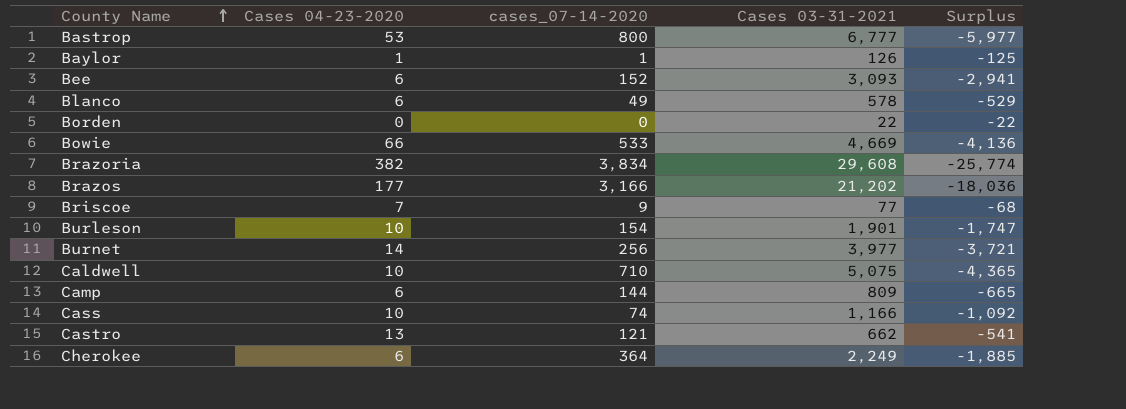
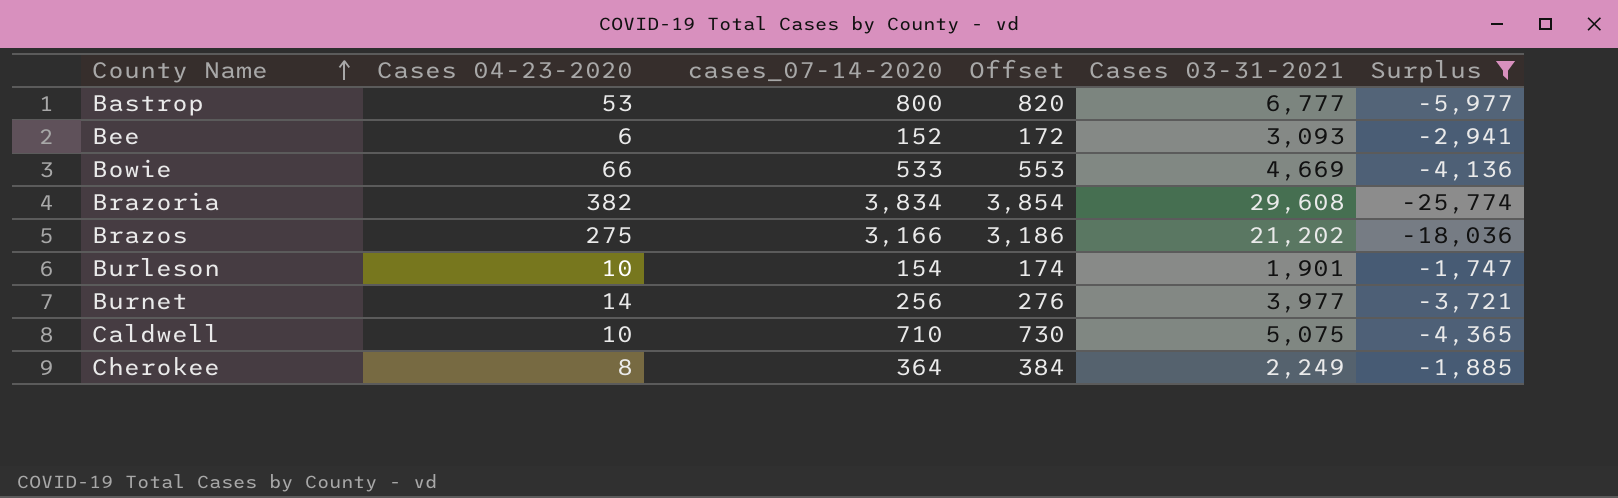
filter: none -> Surplus <= -1,747
column Offset | formula: none -> [cases_07-14-2020] + 20
Brazos | Cases 04-23-2020: 177 -> 275
Cherokee | Cases 04-23-2020: 6 -> 8

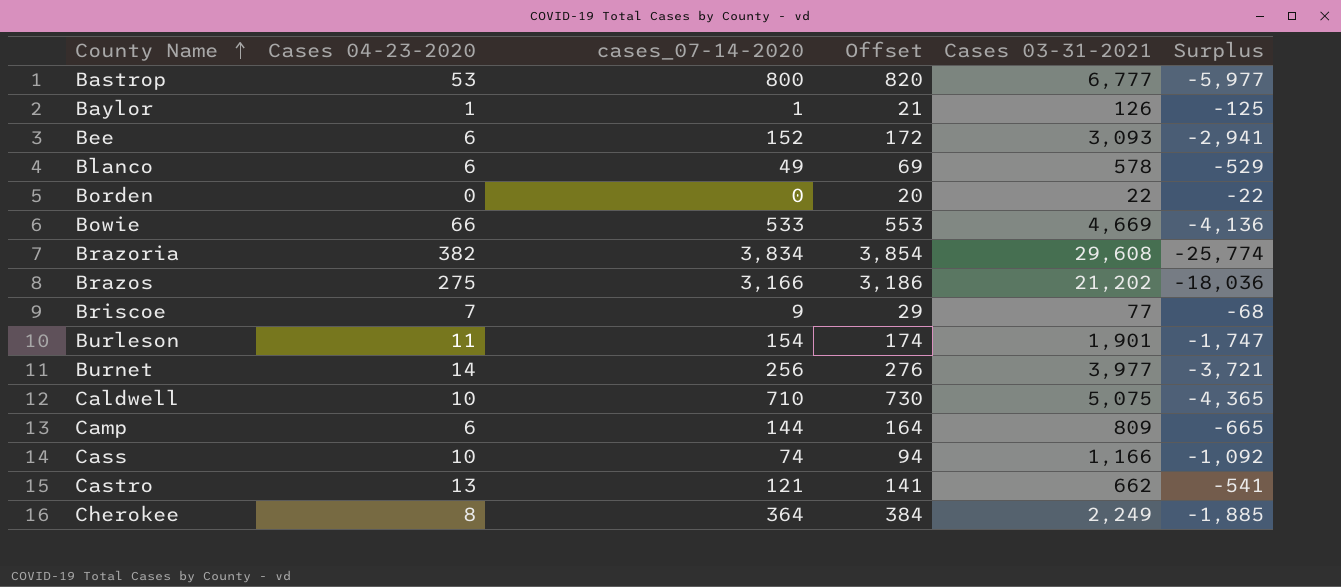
filter: Surplus <= -1,747 -> none
Burleson | Cases 04-23-2020: 10 -> 11

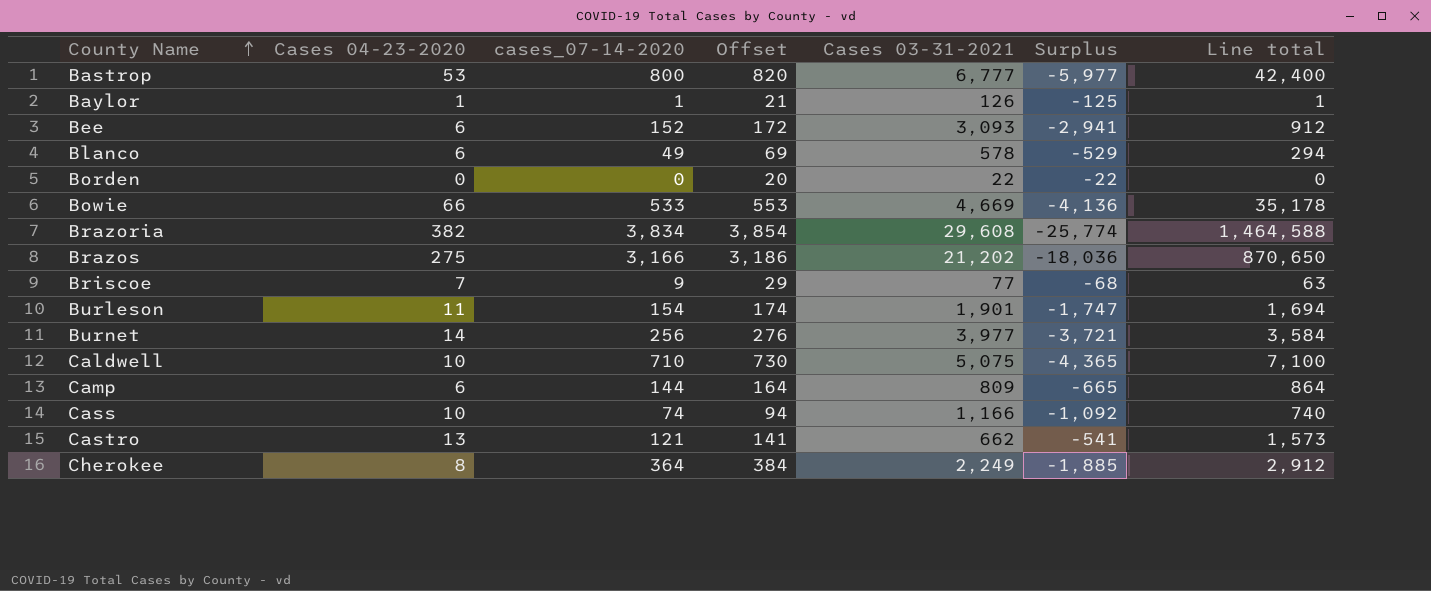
column Line total | formula: none -> [Cases 04-23-2020] * [cases_07-14-2020]

